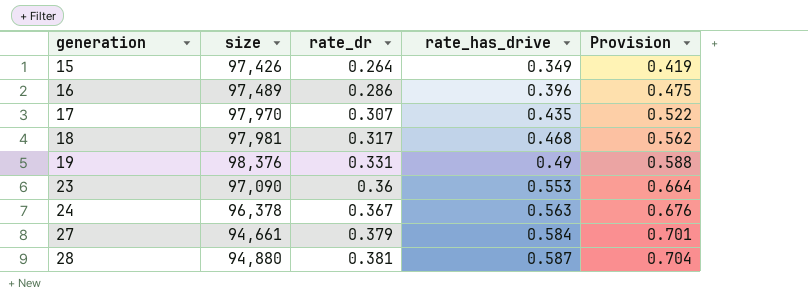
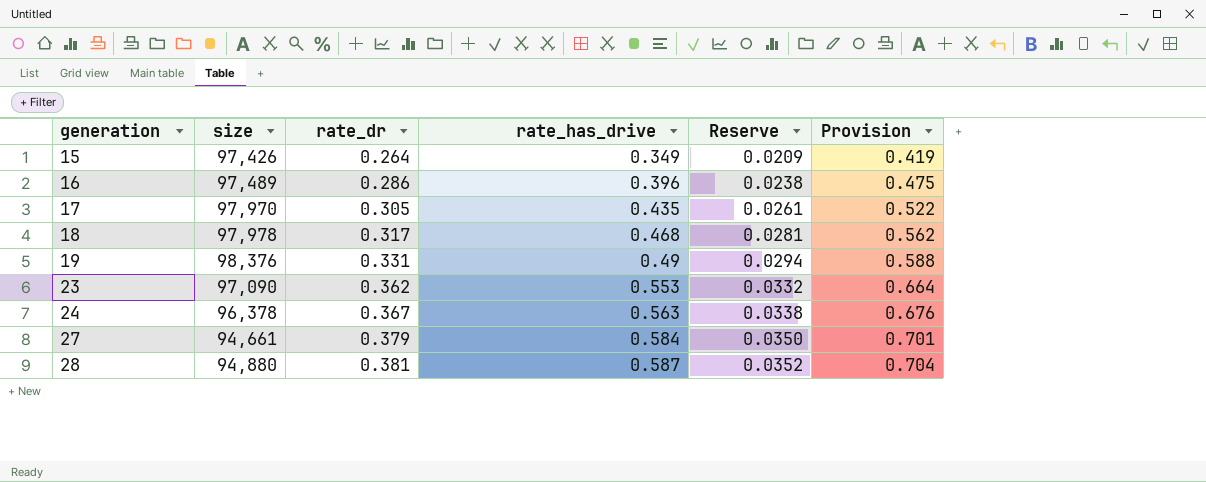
column Reserve | formula: none -> [rate_has_drive] * 0.06
17 | rate_dr: 0.307 -> 0.305
18 | size: 97,981 -> 97,978
23 | rate_dr: 0.36 -> 0.362

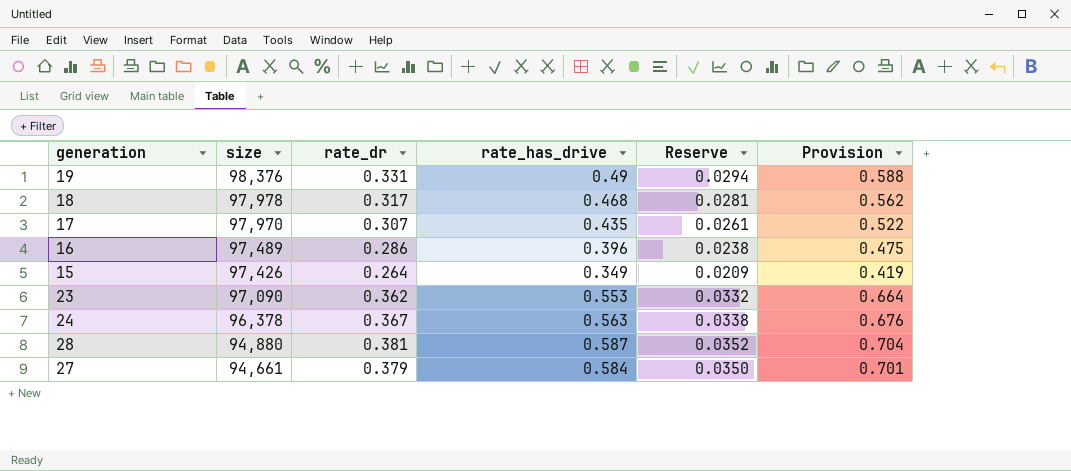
row order: generation ascending -> size descending
17 | rate_dr: 0.305 -> 0.307

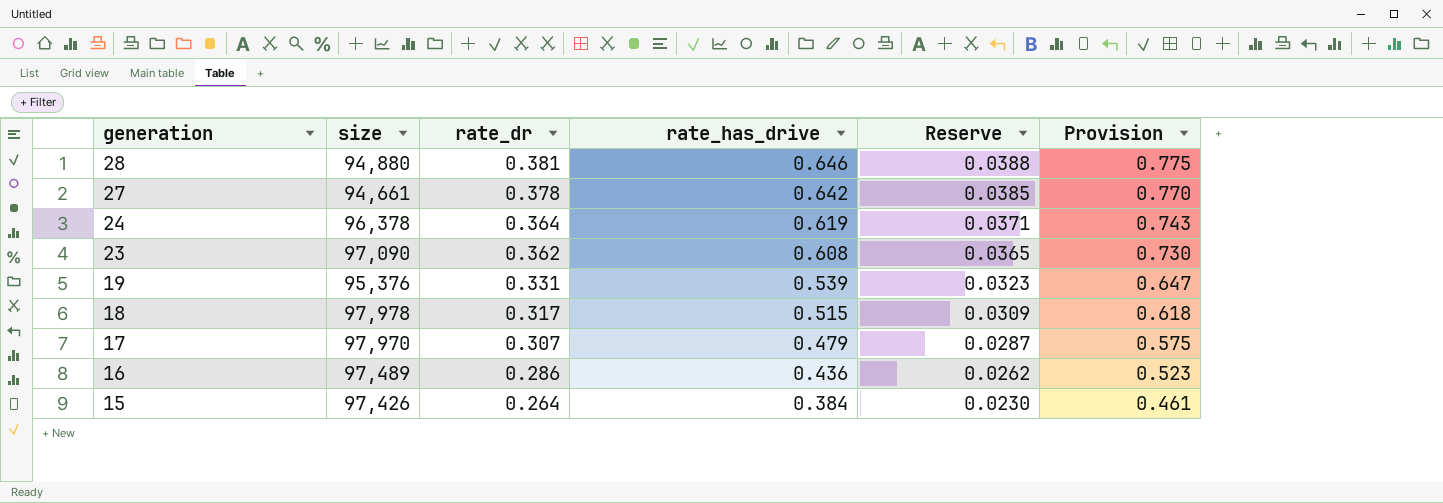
row order: size descending -> generation descending
28 | rate_has_drive: 0.587 -> 0.646
28 | Reserve: 0.0352 -> 0.0388
28 | Provision: 0.704 -> 0.775
27 | rate_dr: 0.379 -> 0.378
27 | rate_has_drive: 0.584 -> 0.642
27 | Reserve: 0.0350 -> 0.0385
27 | Provision: 0.701 -> 0.770
24 | rate_dr: 0.367 -> 0.364
24 | rate_has_drive: 0.563 -> 0.619
24 | Reserve: 0.0338 -> 0.0371
24 | Provision: 0.676 -> 0.743
23 | rate_has_drive: 0.553 -> 0.608
23 | Reserve: 0.0332 -> 0.0365
23 | Provision: 0.664 -> 0.730
19 | size: 98,376 -> 95,376
19 | rate_has_drive: 0.49 -> 0.539
19 | Reserve: 0.0294 -> 0.0323
19 | Provision: 0.588 -> 0.647
18 | rate_has_drive: 0.468 -> 0.515
18 | Reserve: 0.0281 -> 0.0309
18 | Provision: 0.562 -> 0.618
17 | rate_has_drive: 0.435 -> 0.479
17 | Reserve: 0.0261 -> 0.0287
17 | Provision: 0.522 -> 0.575
16 | rate_has_drive: 0.396 -> 0.436
16 | Reserve: 0.0238 -> 0.0262
16 | Provision: 0.475 -> 0.523
15 | rate_has_drive: 0.349 -> 0.384
15 | Reserve: 0.0209 -> 0.0230
15 | Provision: 0.419 -> 0.461

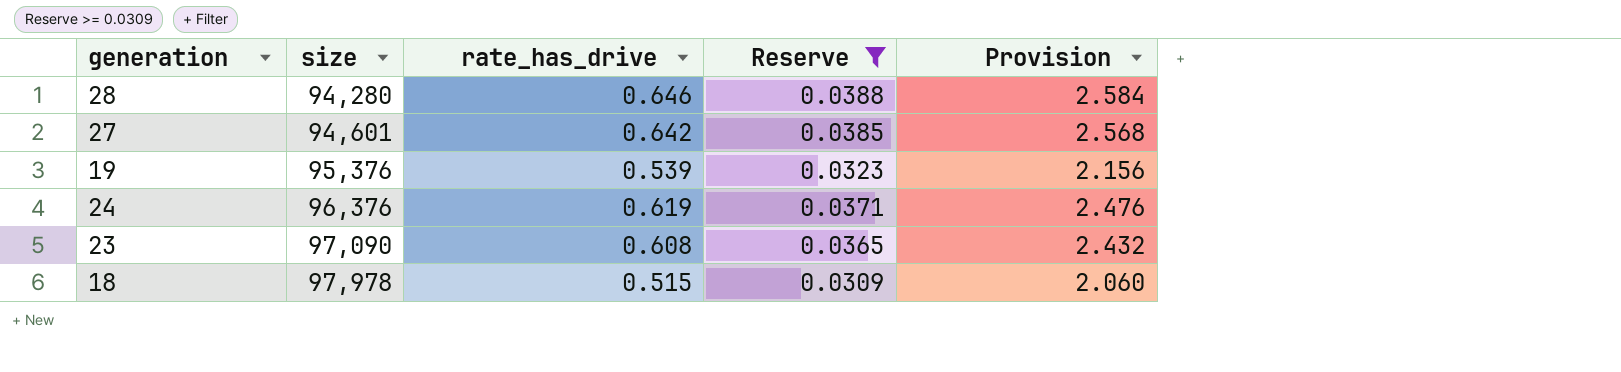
filter: none -> Reserve >= 0.0309
row order: generation descending -> size ascending
column rate_dr | position: 3 -> none
column Provision | formula: [rate_has_drive] * 1.2 -> [rate_has_drive] * 4
28 | size: 94,880 -> 94,280
27 | size: 94,661 -> 94,601
24 | size: 96,378 -> 96,376

